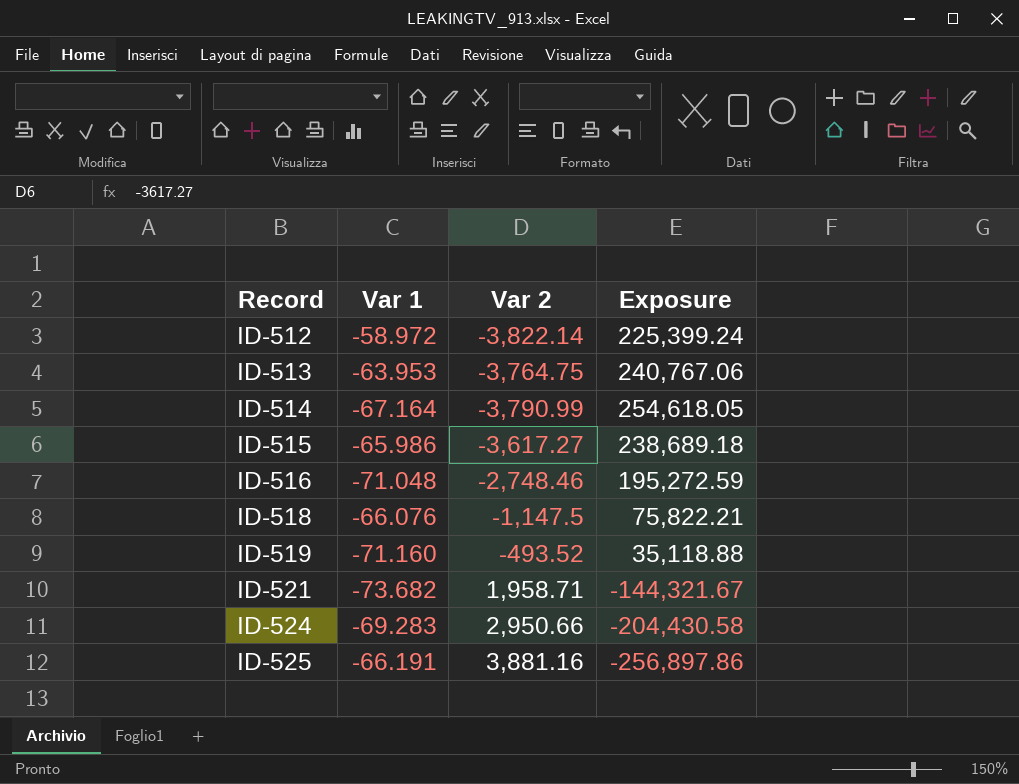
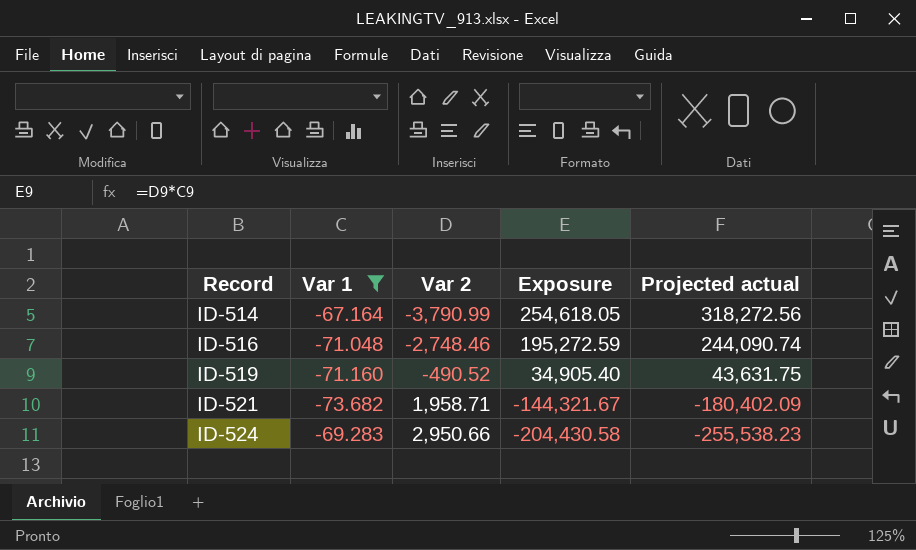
filter: none -> Var 1 <= -67.164
column Projected actual | formula: none -> [Exposure] * 1.25
ID-519 | Var 2: -493.52 -> -490.52
ID-519 | Exposure: 35,118.88 -> 34,905.40

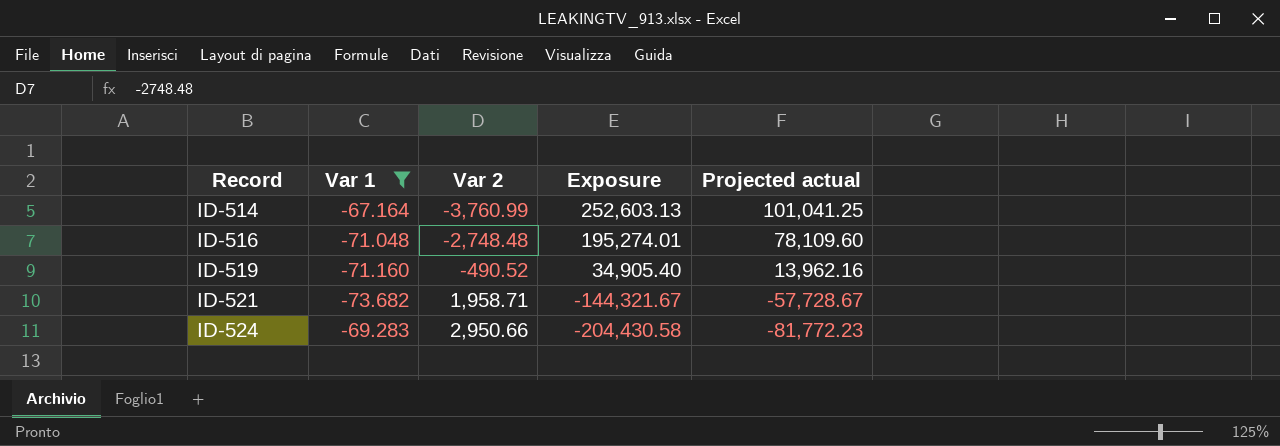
column Projected actual | formula: [Exposure] * 1.25 -> [Exposure] * 0.4
ID-514 | Var 2: -3,790.99 -> -3,760.99
ID-514 | Exposure: 254,618.05 -> 252,603.13
ID-516 | Var 2: -2,748.46 -> -2,748.48
ID-516 | Exposure: 195,272.59 -> 195,274.01

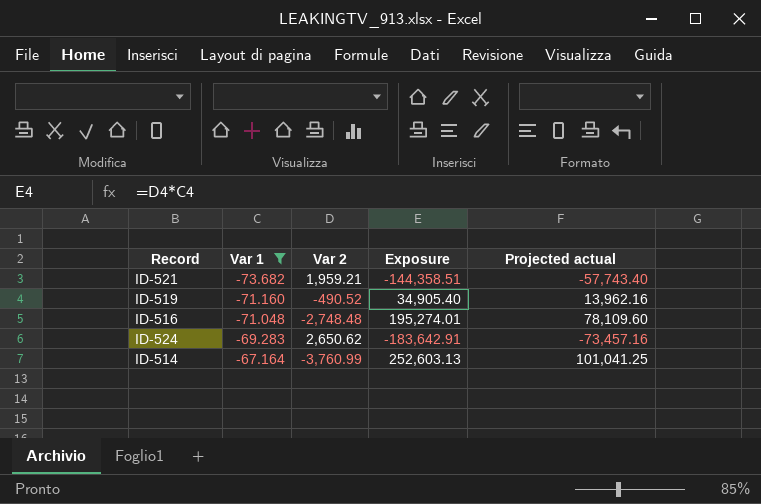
row order: Record ascending -> Var 1 ascending
ID-521 | Var 2: 1,958.71 -> 1,959.21
ID-521 | Exposure: -144,321.67 -> -144,358.51
ID-521 | Projected actual: -57,728.67 -> -57,743.40
ID-524 | Var 2: 2,950.66 -> 2,650.62
ID-524 | Exposure: -204,430.58 -> -183,642.91
ID-524 | Projected actual: -81,772.23 -> -73,457.16

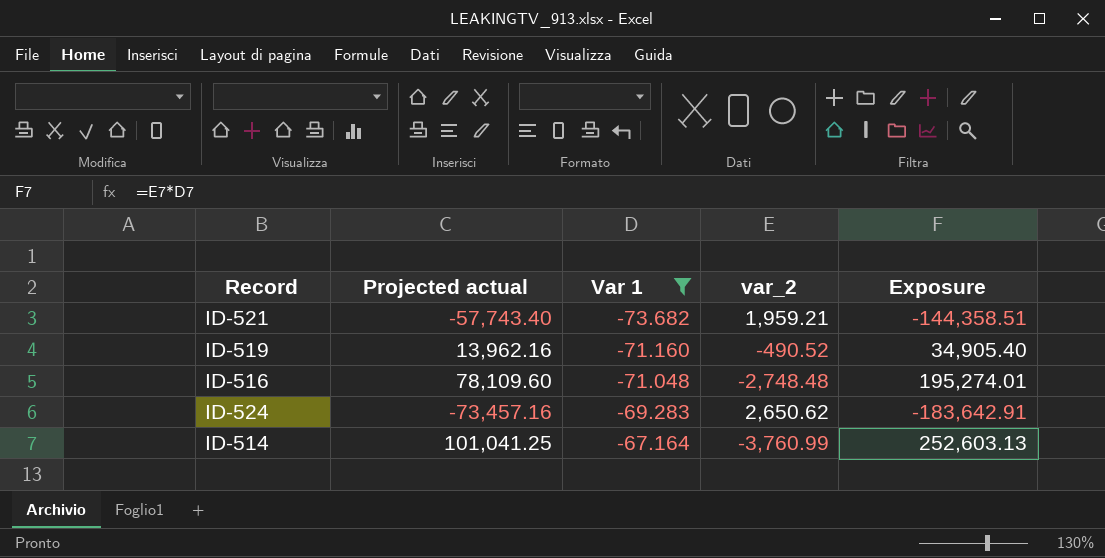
column Projected actual | position: 5 -> 2
column name: Var 2 -> var_2

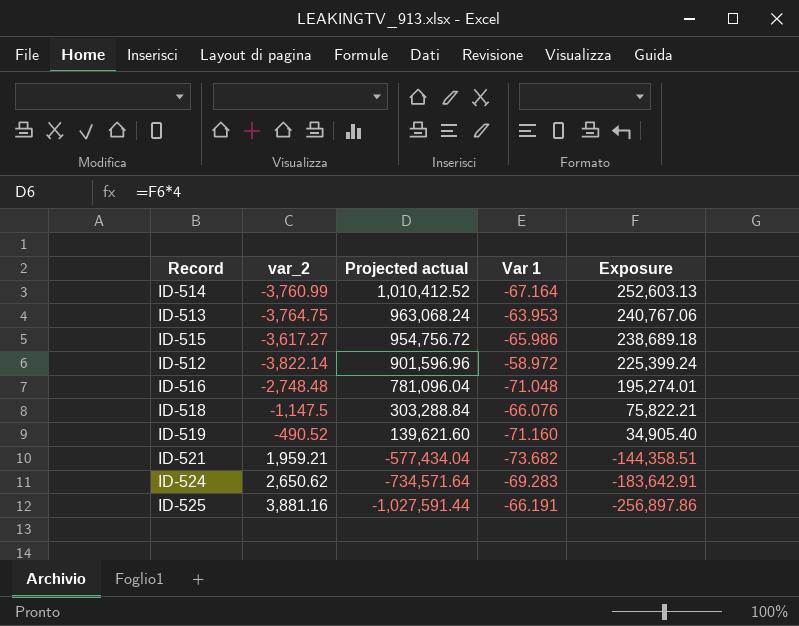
filter: Var 1 <= -67.164 -> none
row order: Var 1 ascending -> Projected actual descending
column var_2 | position: 4 -> 2
column Projected actual | formula: [Exposure] * 0.4 -> [Exposure] * 4

